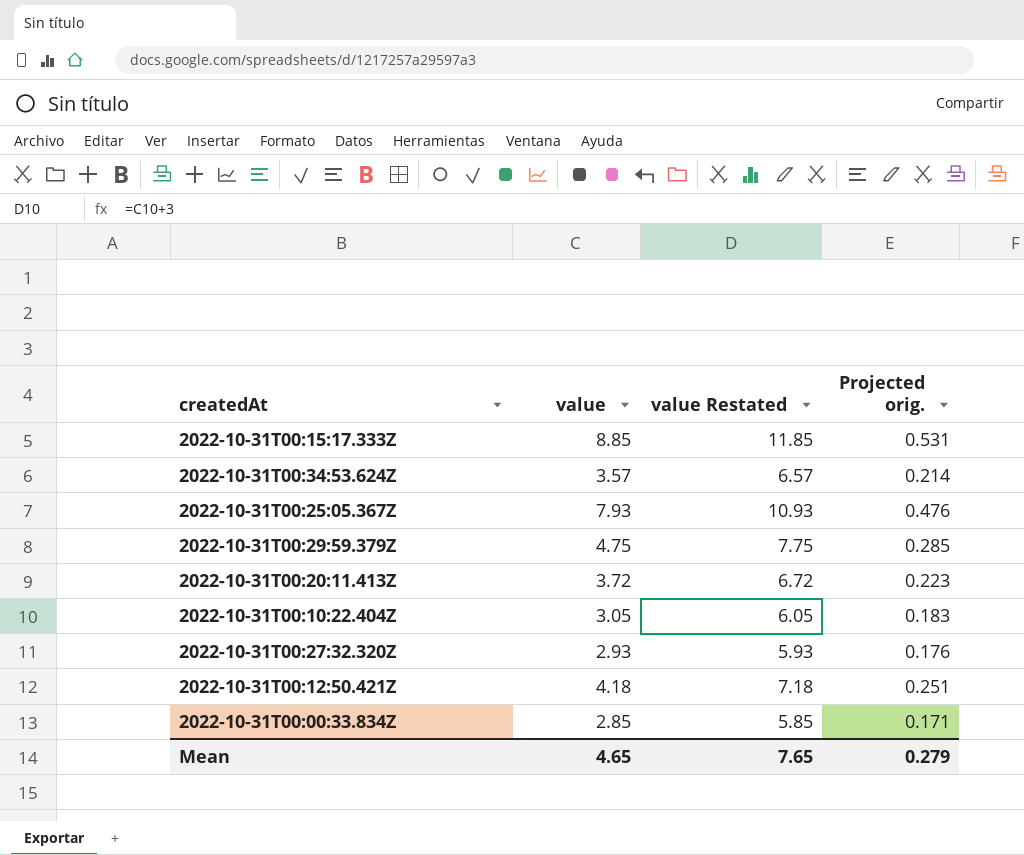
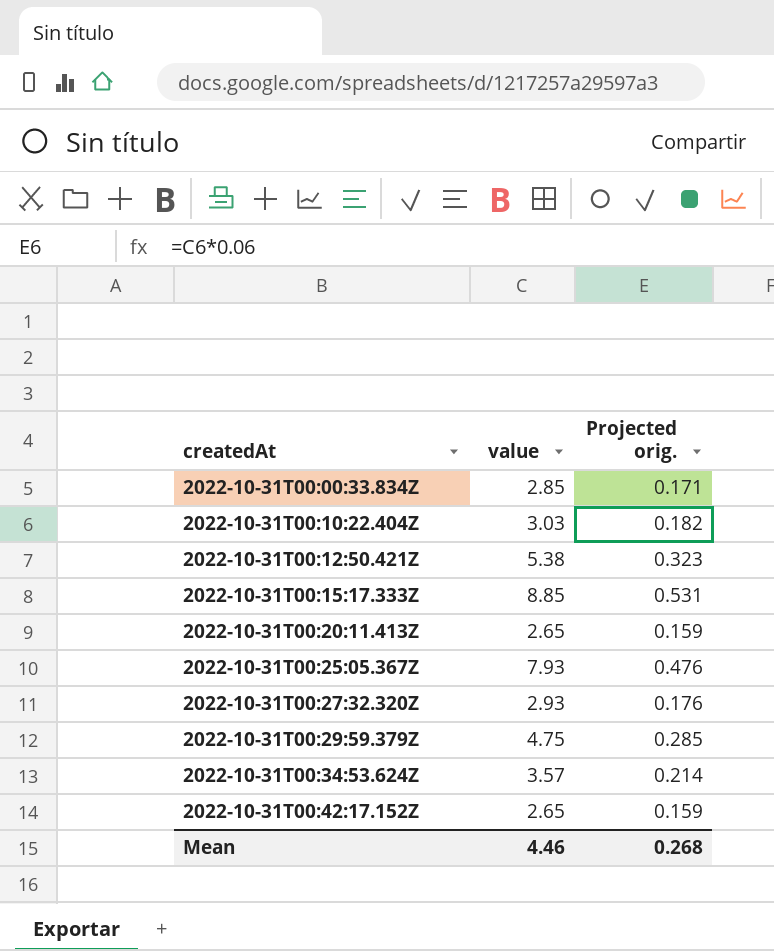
row order: none -> createdAt ascending
column value Restated | formula: [value] + 3 -> none
2022-10-31T00:10:22.404Z | value: 3.05 -> 3.03
2022-10-31T00:10:22.404Z | Projected orig.: 0.183 -> 0.182
2022-10-31T00:12:50.421Z | value: 4.18 -> 5.38
2022-10-31T00:12:50.421Z | Projected orig.: 0.251 -> 0.323
2022-10-31T00:20:11.413Z | value: 3.72 -> 2.65
2022-10-31T00:20:11.413Z | Projected orig.: 0.223 -> 0.159
row 2022-10-31T00:42:17.152Z: none -> 2.65 | 0.159
Mean | value: 4.65 -> 4.46
Mean | Projected orig.: 0.279 -> 0.268

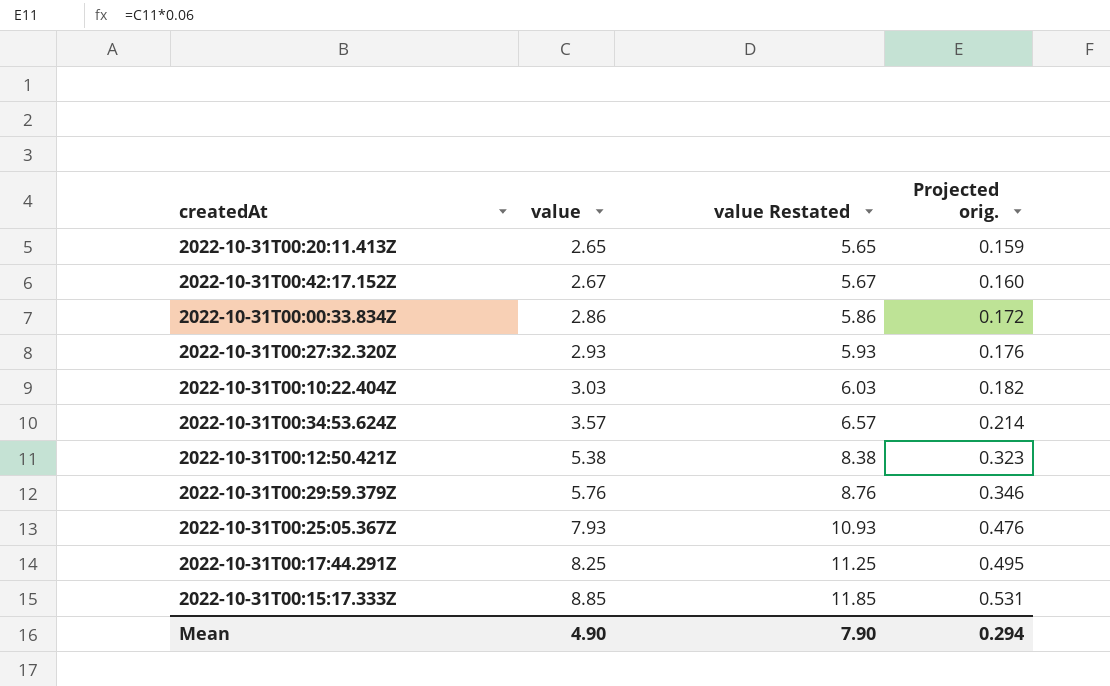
row order: createdAt ascending -> value ascending
column value Restated | formula: none -> [value] + 3
2022-10-31T00:42:17.152Z | value: 2.65 -> 2.67
2022-10-31T00:42:17.152Z | Projected orig.: 0.159 -> 0.160
2022-10-31T00:00:33.834Z | value: 2.85 -> 2.86
2022-10-31T00:00:33.834Z | Projected orig.: 0.171 -> 0.172
2022-10-31T00:29:59.379Z | value: 4.75 -> 5.76
2022-10-31T00:29:59.379Z | Projected orig.: 0.285 -> 0.346
row 2022-10-31T00:17:44.291Z: none -> 8.25 | 11.25 | 0.495
Mean | value: 4.46 -> 4.90
Mean | Projected orig.: 0.268 -> 0.294

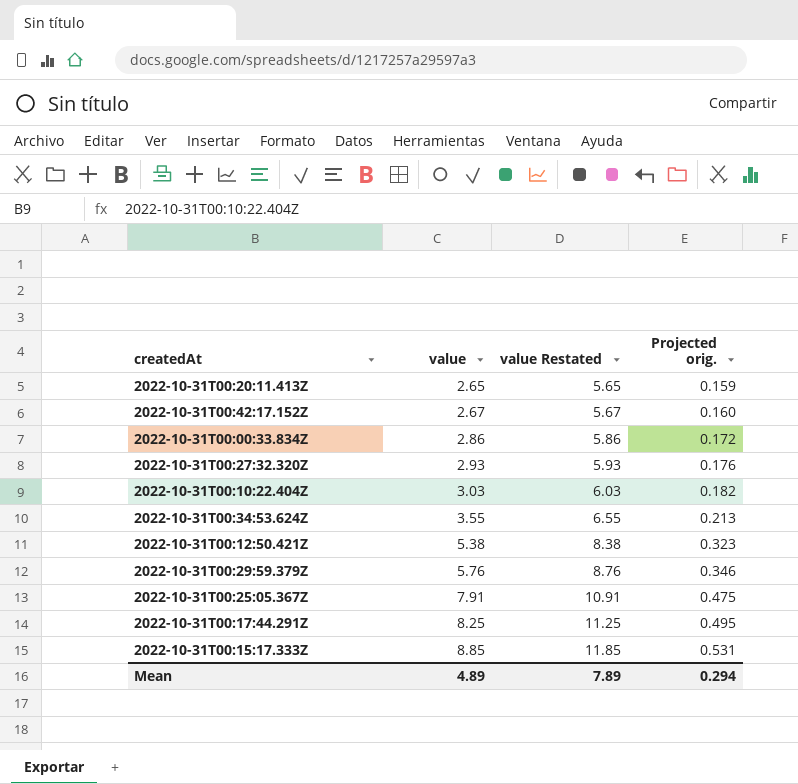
2022-10-31T00:34:53.624Z | value: 3.57 -> 3.55
2022-10-31T00:34:53.624Z | value Restated: 6.57 -> 6.55
2022-10-31T00:34:53.624Z | Projected orig.: 0.214 -> 0.213
2022-10-31T00:25:05.367Z | value: 7.93 -> 7.91
2022-10-31T00:25:05.367Z | value Restated: 10.93 -> 10.91
2022-10-31T00:25:05.367Z | Projected orig.: 0.476 -> 0.475
Mean | value: 4.90 -> 4.89
Mean | value Restated: 7.90 -> 7.89

